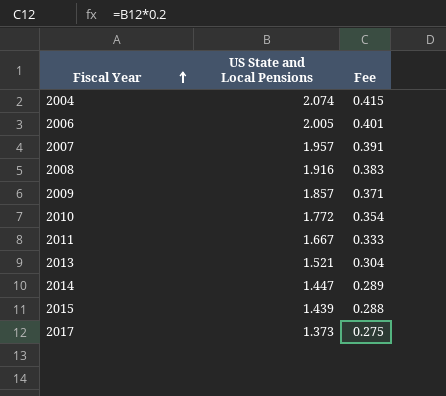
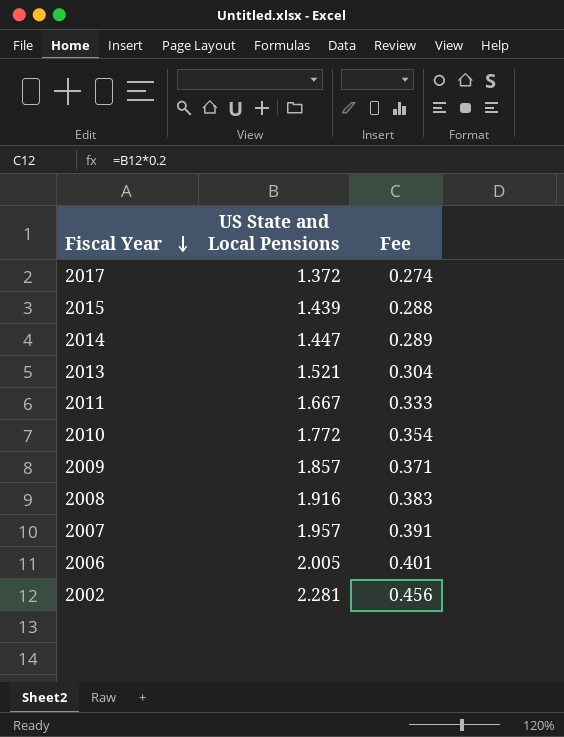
row order: Fiscal Year ascending -> Fiscal Year descending
row 2004: 2.074 | 0.415 -> none
2017 | US State and Local Pensions: 1.373 -> 1.372
2017 | Fee: 0.275 -> 0.274
row 2002: none -> 2.281 | 0.456

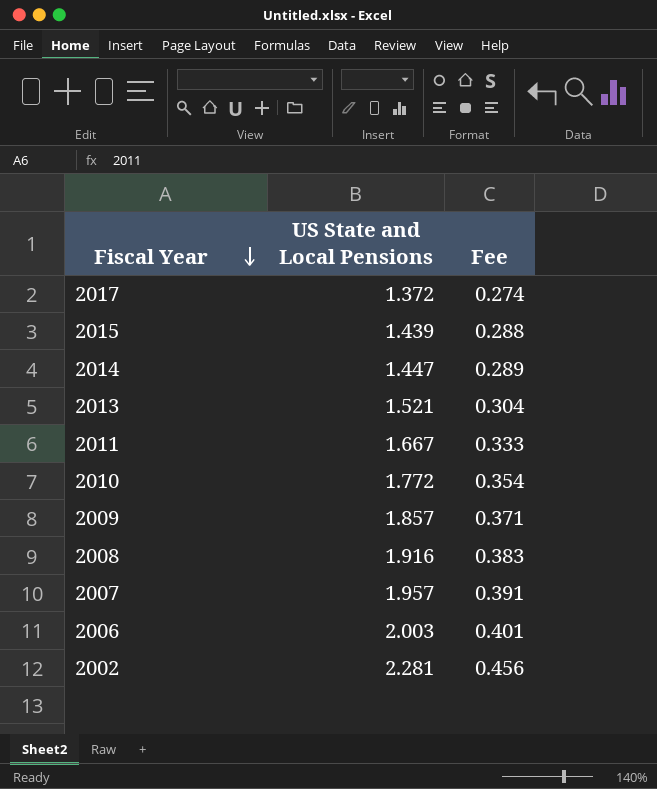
2006 | US State and Local Pensions: 2.005 -> 2.003

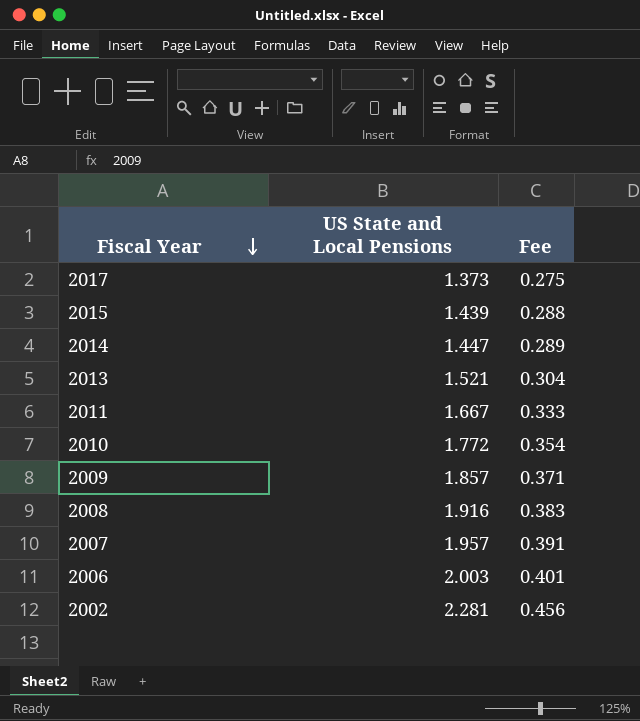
2017 | US State and Local Pensions: 1.372 -> 1.373
2017 | Fee: 0.274 -> 0.275

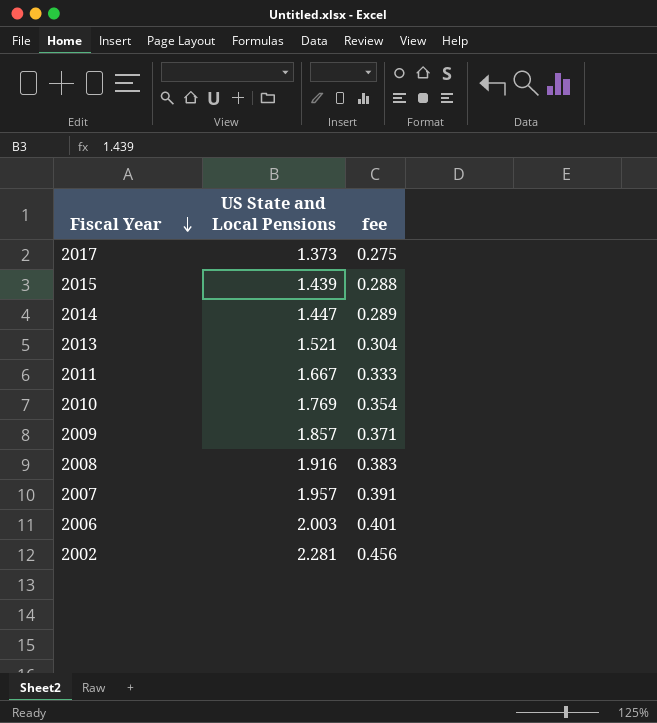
column name: Fee -> fee
2010 | US State and Local Pensions: 1.772 -> 1.769

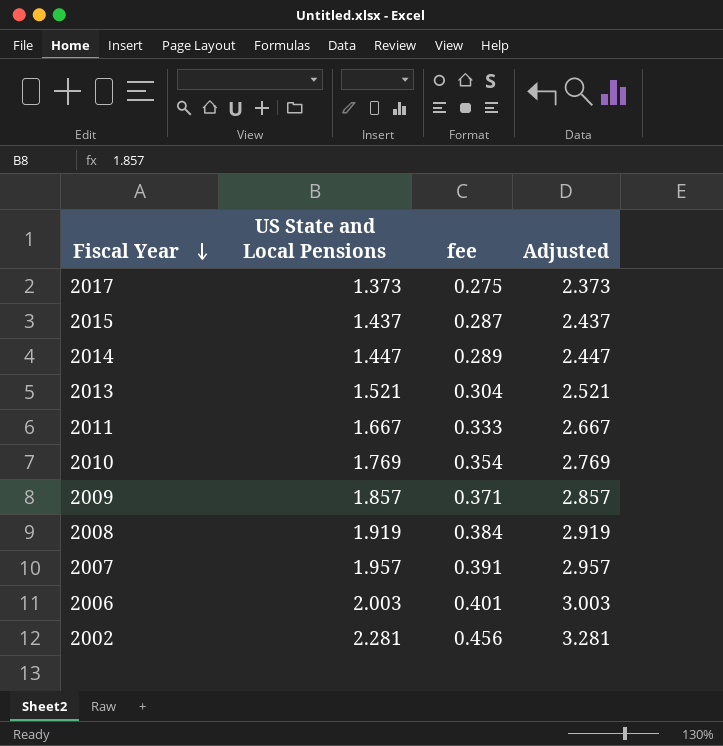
column Adjusted | formula: none -> [US State and Local Pensions] + 1
2015 | US State and Local Pensions: 1.439 -> 1.437
2015 | fee: 0.288 -> 0.287
2008 | US State and Local Pensions: 1.916 -> 1.919
2008 | fee: 0.383 -> 0.384

